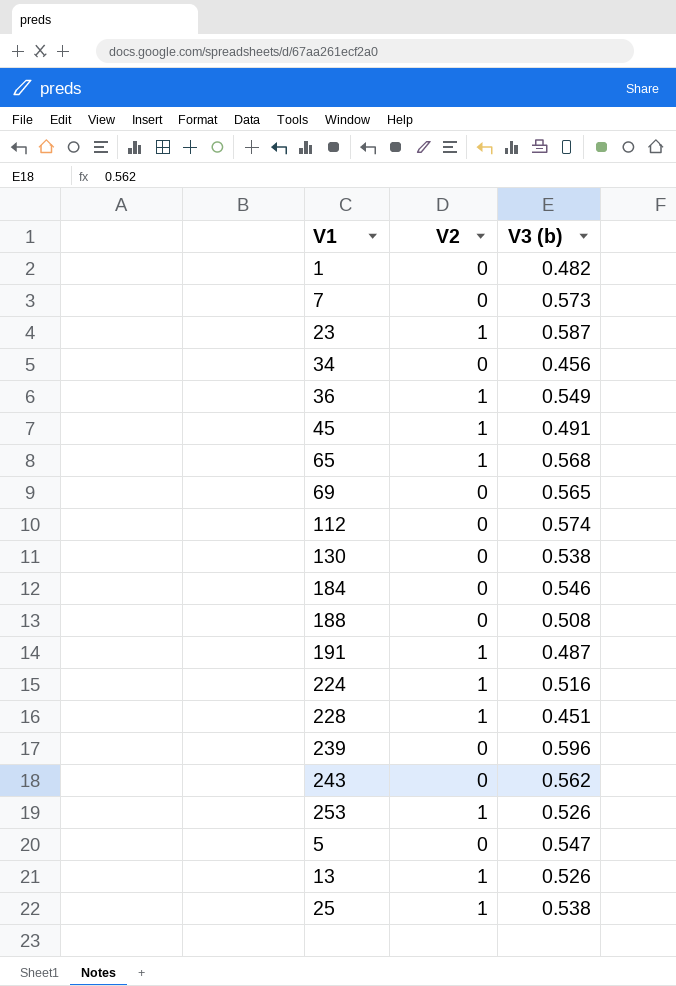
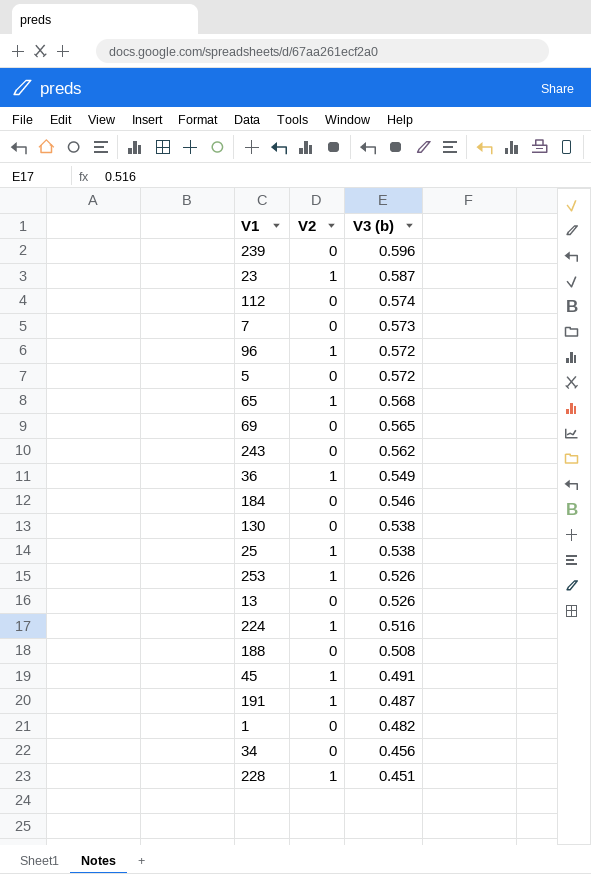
row order: none -> V3 (b) descending
row 96: none -> 1 | 0.572
5 | V3 (b): 0.547 -> 0.572
13 | V2: 1 -> 0

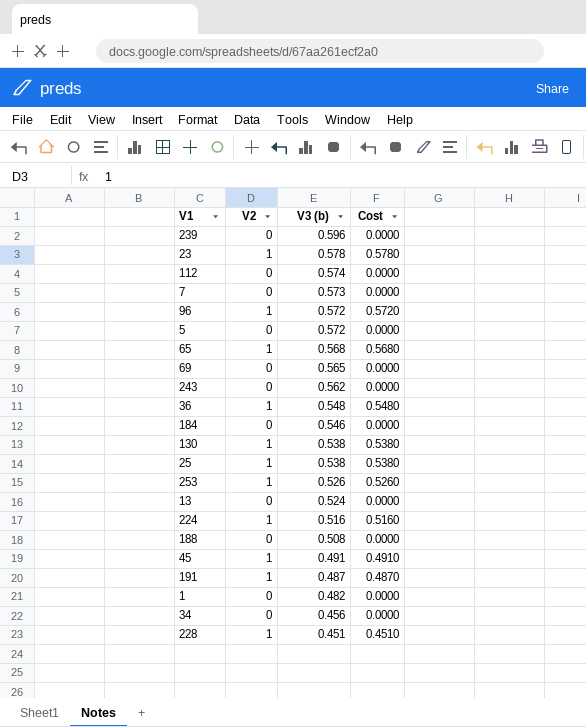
column Cost | formula: none -> [V2] * [V3 (b)]
23 | V3 (b): 0.587 -> 0.578
36 | V3 (b): 0.549 -> 0.548
130 | V2: 0 -> 1
13 | V3 (b): 0.526 -> 0.524

